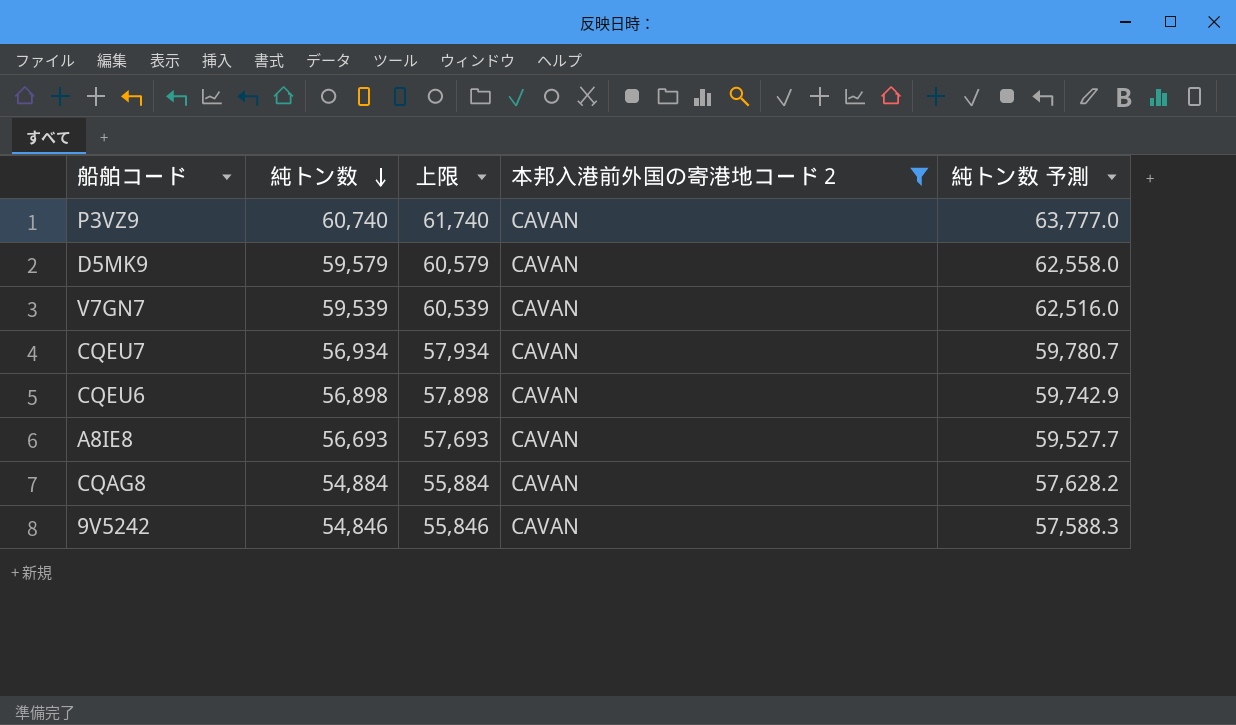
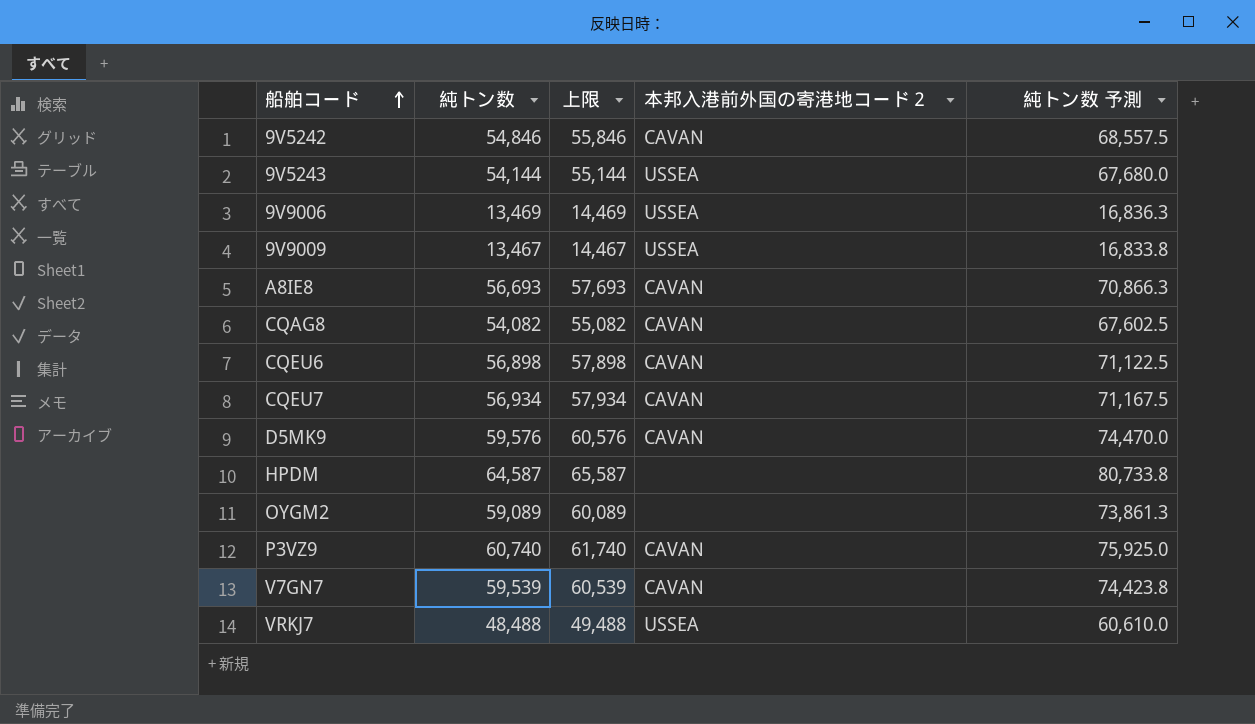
filter: 本邦入港前外国の寄港地コード２ = CAVAN -> none
row order: 純トン数 descending -> 船舶コード ascending
column 純トン数 予測 | formula: [純トン数] * 1.05 -> [純トン数] * 1.25
CQAG8 | 純トン数: 54,884 -> 54,082
CQAG8 | 上限: 55,884 -> 55,082
D5MK9 | 純トン数: 59,579 -> 59,576
D5MK9 | 上限: 60,579 -> 60,576

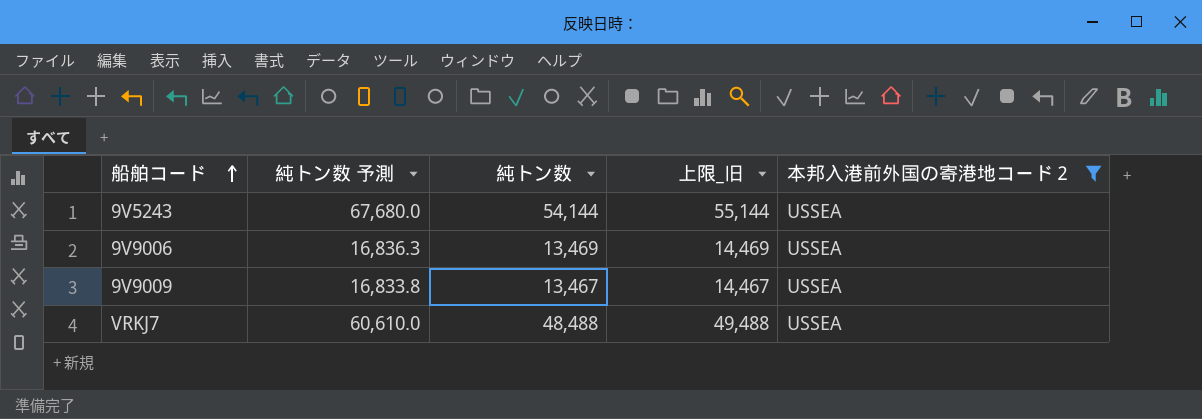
filter: none -> 本邦入港前外国の寄港地コード２ = USSEA
column 純トン数 予測 | position: 5 -> 2
column name: 上限 -> 上限_旧

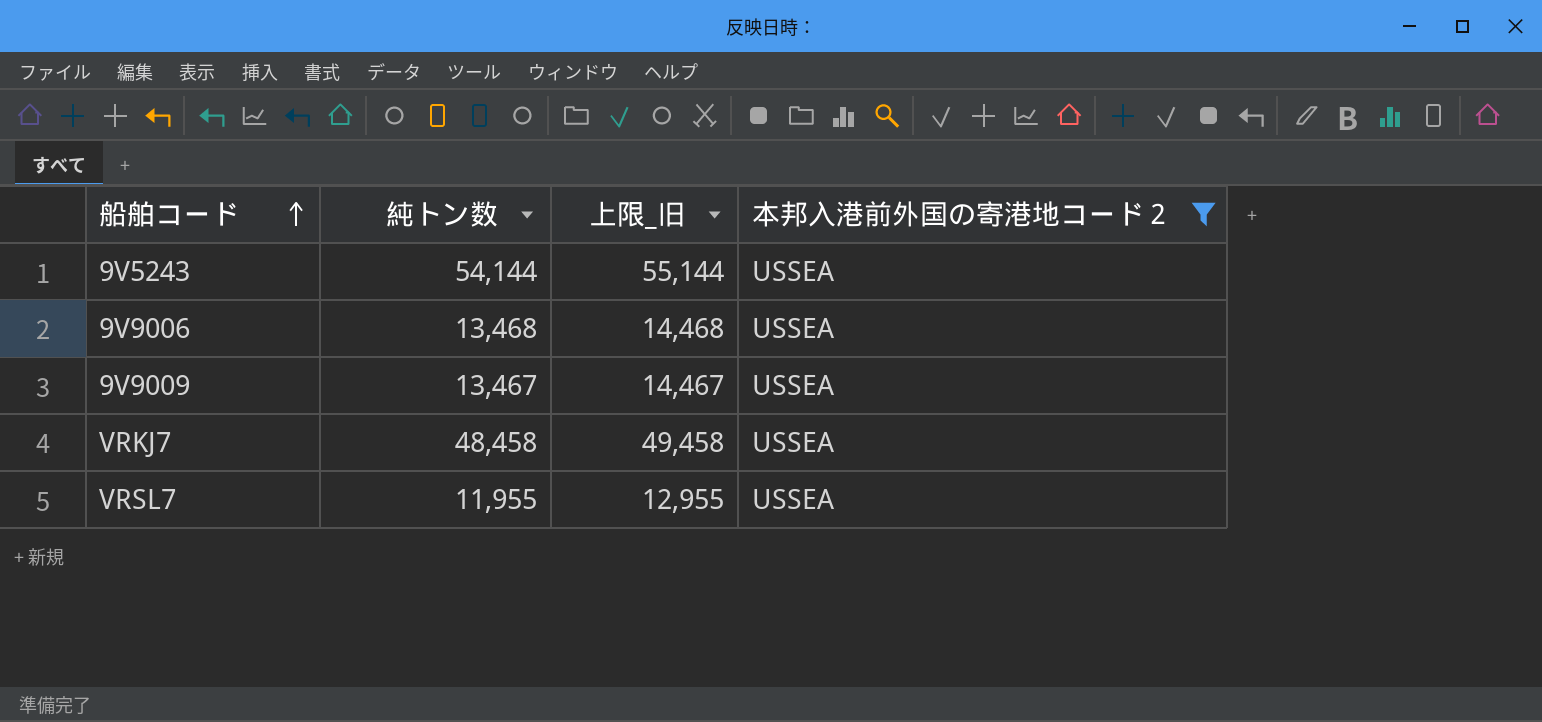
column 純トン数 予測 | formula: [純トン数] * 1.25 -> none
9V9006 | 純トン数: 13,469 -> 13,468
9V9006 | 上限_旧: 14,469 -> 14,468
VRKJ7 | 純トン数: 48,488 -> 48,458
VRKJ7 | 上限_旧: 49,488 -> 49,458
row VRSL7: none -> 11,955 | 12,955 | USSEA

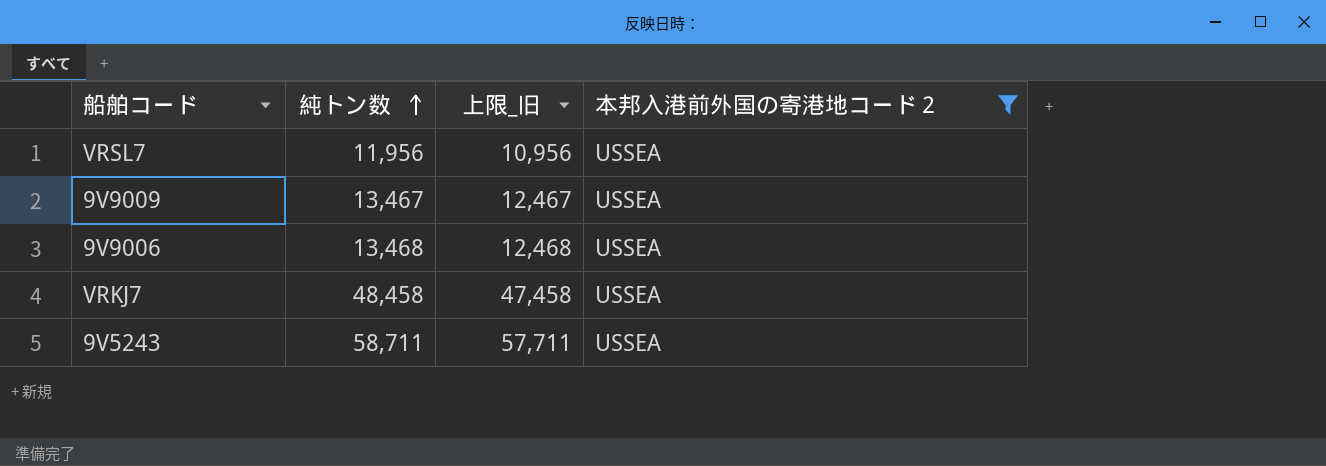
row order: 船舶コード ascending -> 純トン数 ascending
column 上限_旧 | formula: [純トン数] + 1000 -> [純トン数] - 1000
VRSL7 | 純トン数: 11,955 -> 11,956
9V5243 | 純トン数: 54,144 -> 58,711

